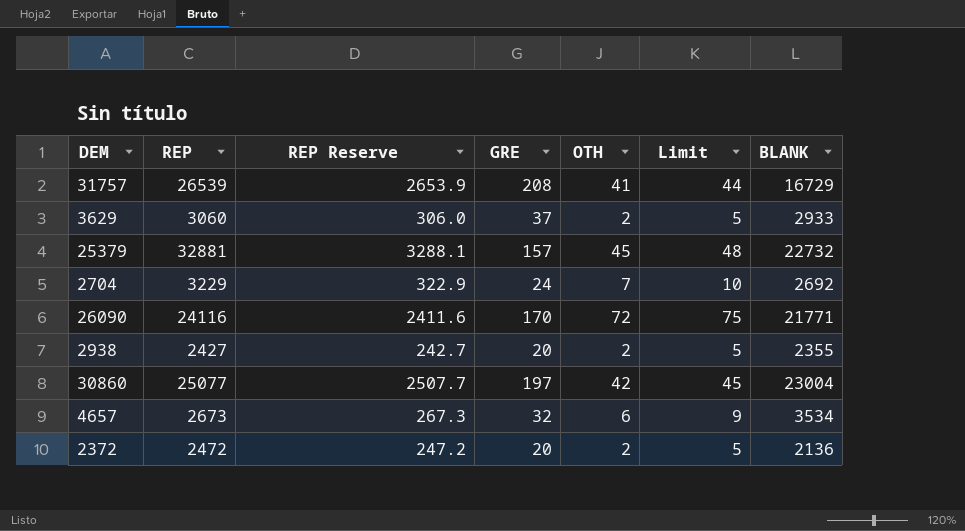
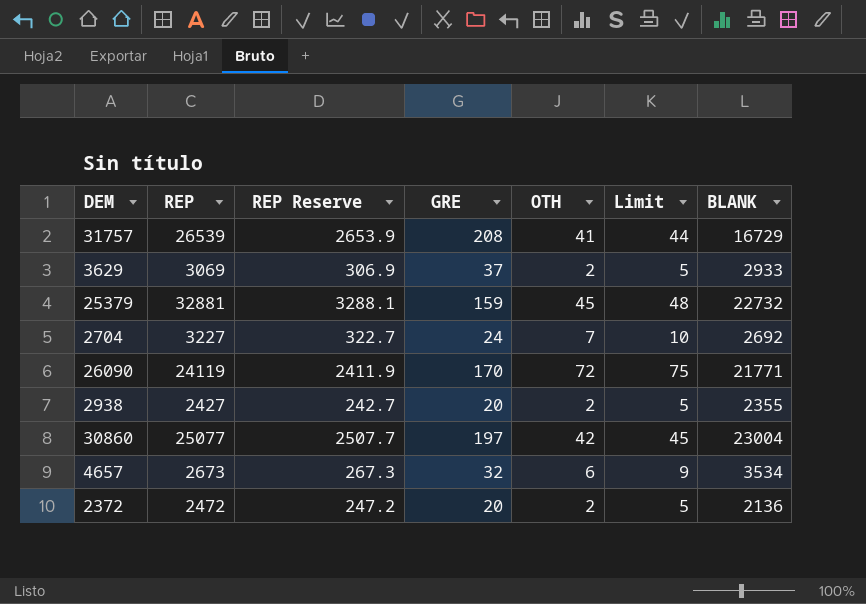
3629 | REP: 3060 -> 3069
3629 | REP Reserve: 306.0 -> 306.9
25379 | GRE: 157 -> 159
2704 | REP: 3229 -> 3227
2704 | REP Reserve: 322.9 -> 322.7
26090 | REP: 24116 -> 24119
26090 | REP Reserve: 2411.6 -> 2411.9

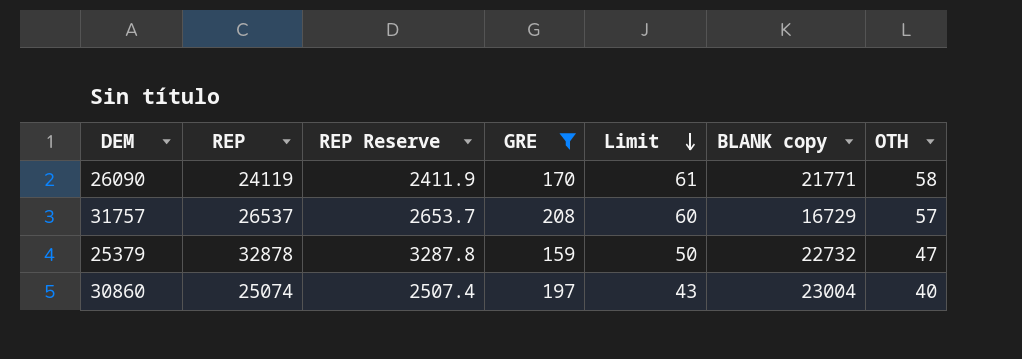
filter: none -> GRE >= 159
row order: none -> Limit descending
column name: BLANK -> BLANK copy
column OTH | position: 5 -> 7
26090 | Limit: 75 -> 61
26090 | OTH: 72 -> 58
31757 | REP: 26539 -> 26537
31757 | REP Reserve: 2653.9 -> 2653.7
31757 | Limit: 44 -> 60
31757 | OTH: 41 -> 57
25379 | REP: 32881 -> 32878
25379 | REP Reserve: 3288.1 -> 3287.8
25379 | Limit: 48 -> 50
25379 | OTH: 45 -> 47
30860 | REP: 25077 -> 25074
30860 | REP Reserve: 2507.7 -> 2507.4
30860 | Limit: 45 -> 43
30860 | OTH: 42 -> 40

